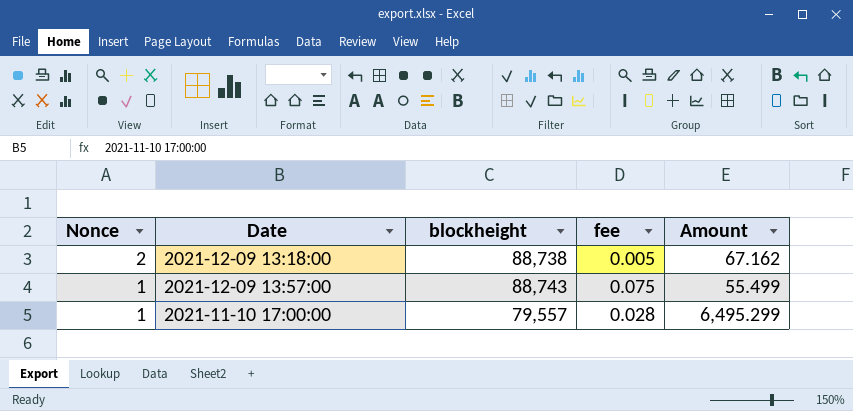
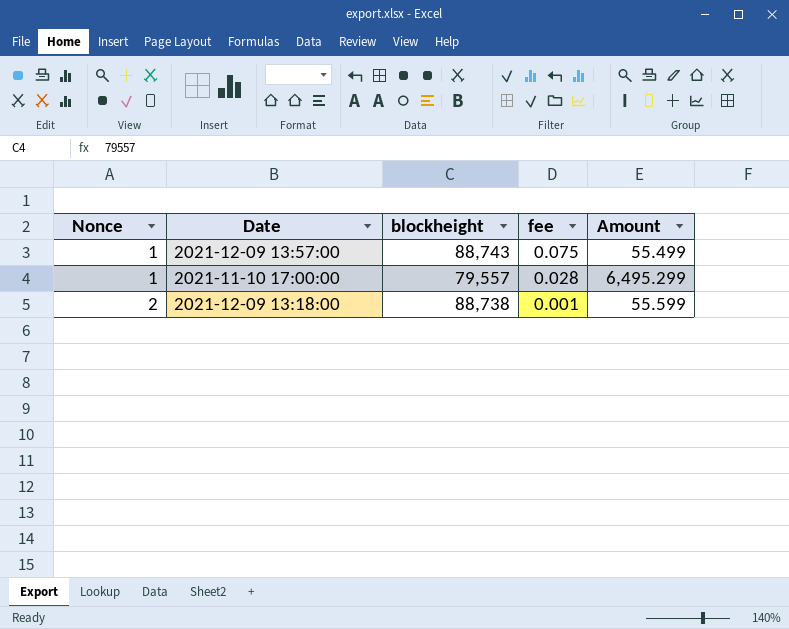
row order: Nonce descending -> Nonce ascending
2021-12-09 13:18:00 | fee: 0.005 -> 0.001
2021-12-09 13:18:00 | Amount: 67.162 -> 55.599

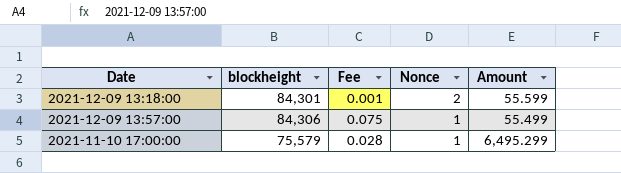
row order: Nonce ascending -> Nonce descending
column name: fee -> Fee
column Nonce | position: 1 -> 4
2021-12-09 13:18:00 | blockheight: 88,738 -> 84,301
2021-12-09 13:57:00 | blockheight: 88,743 -> 84,306
2021-11-10 17:00:00 | blockheight: 79,557 -> 75,579

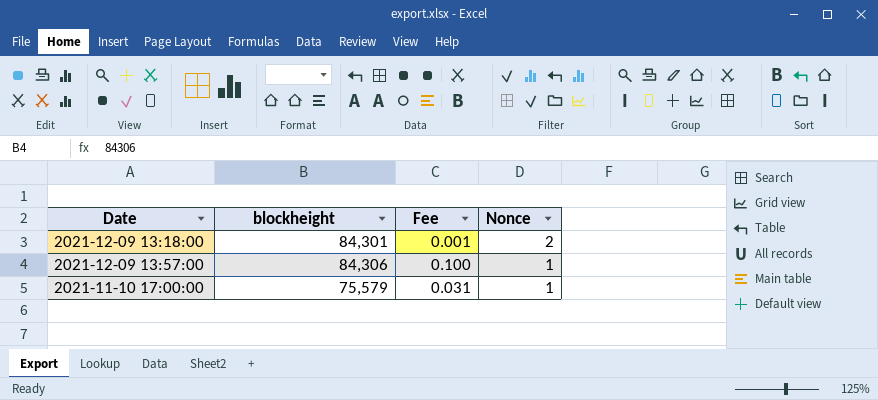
column Amount | position: 5 -> none
2021-12-09 13:57:00 | Fee: 0.075 -> 0.100
2021-11-10 17:00:00 | Fee: 0.028 -> 0.031

